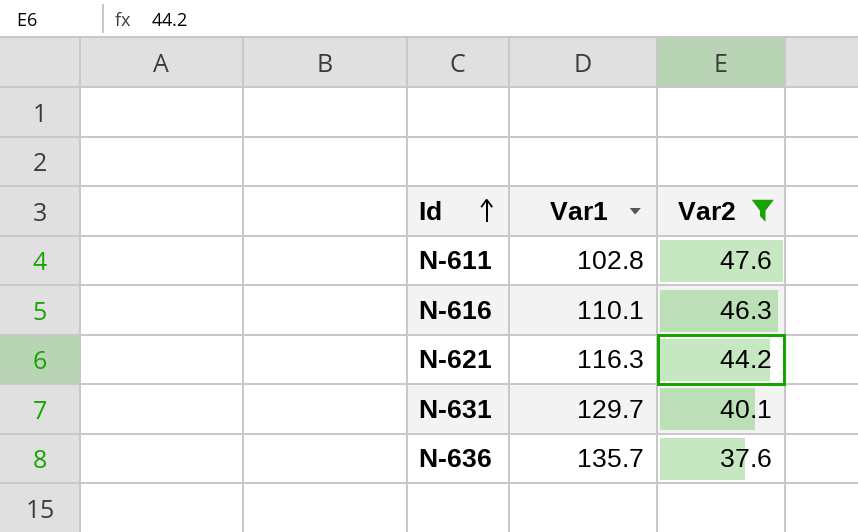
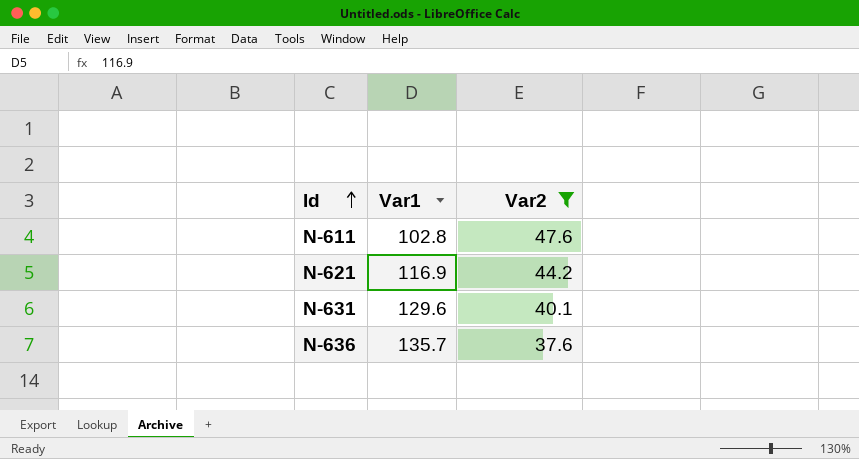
row N-616: 110.1 | 46.3 -> none
N-621 | Var1: 116.3 -> 116.9
N-631 | Var1: 129.7 -> 129.6

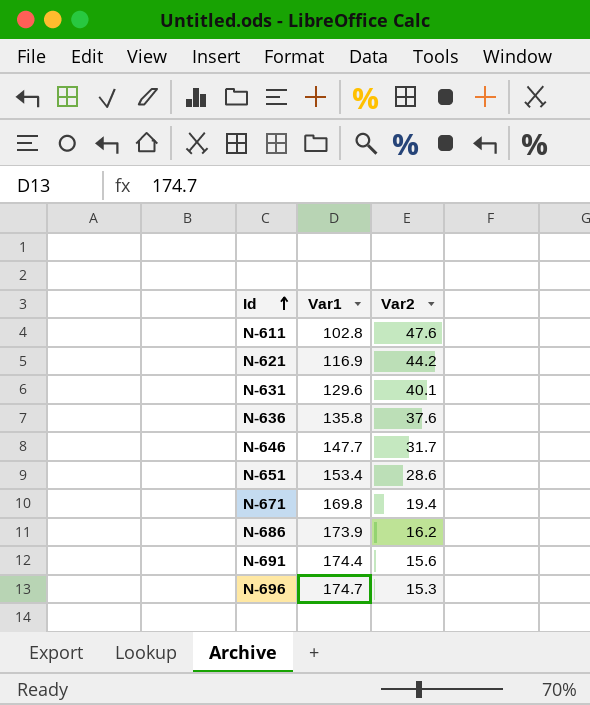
filter: Var2 >= 37.6 -> none
N-636 | Var1: 135.7 -> 135.8

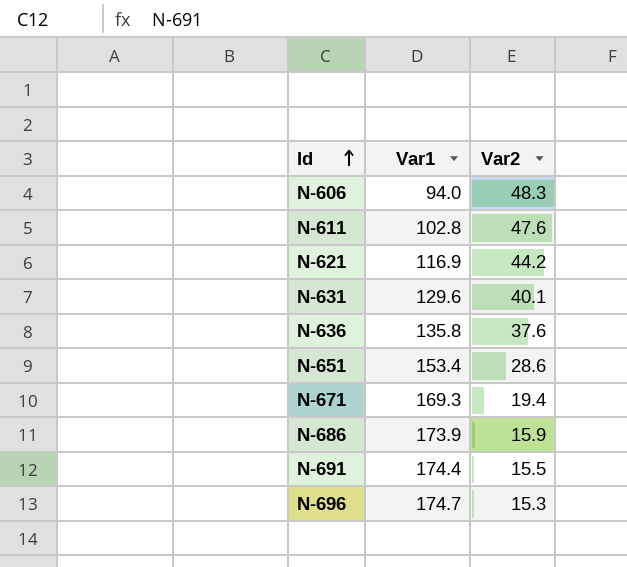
row N-646: 147.7 | 31.7 -> none
row N-606: none -> 94.0 | 48.3
N-671 | Var1: 169.8 -> 169.3
N-686 | Var2: 16.2 -> 15.9
N-691 | Var2: 15.6 -> 15.5

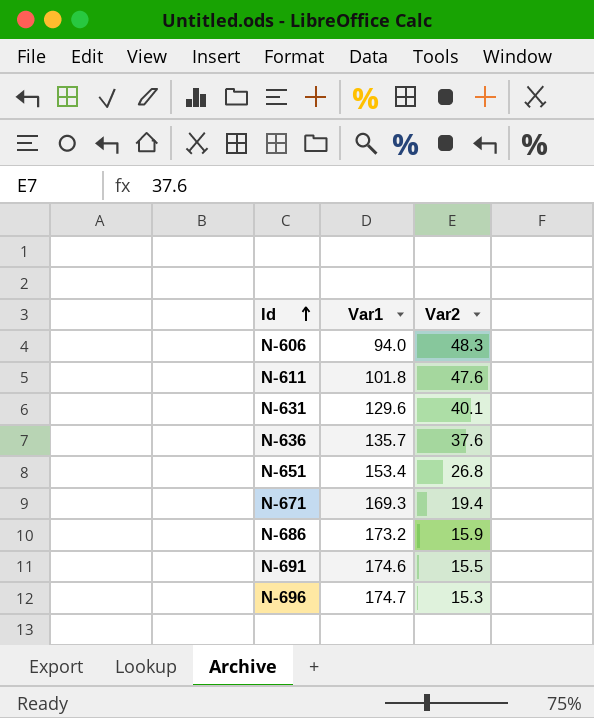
row N-621: 116.9 | 44.2 -> none
N-611 | Var1: 102.8 -> 101.8
N-636 | Var1: 135.8 -> 135.7
N-651 | Var2: 28.6 -> 26.8
N-686 | Var1: 173.9 -> 173.2
N-691 | Var1: 174.4 -> 174.6

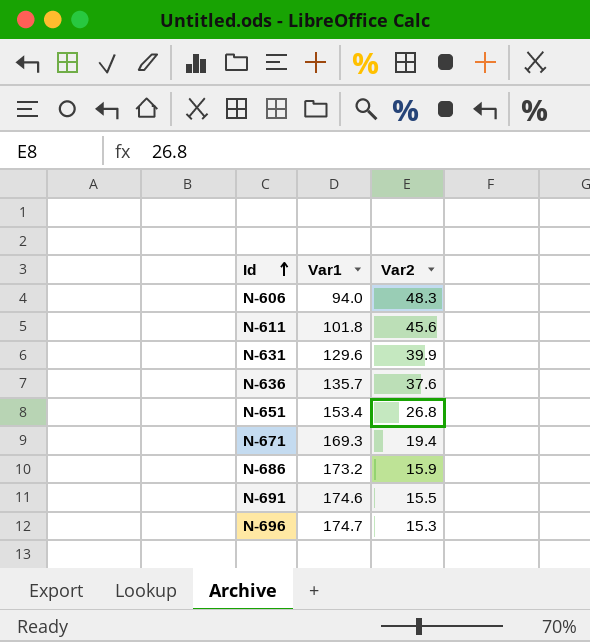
N-611 | Var2: 47.6 -> 45.6
N-631 | Var2: 40.1 -> 39.9

